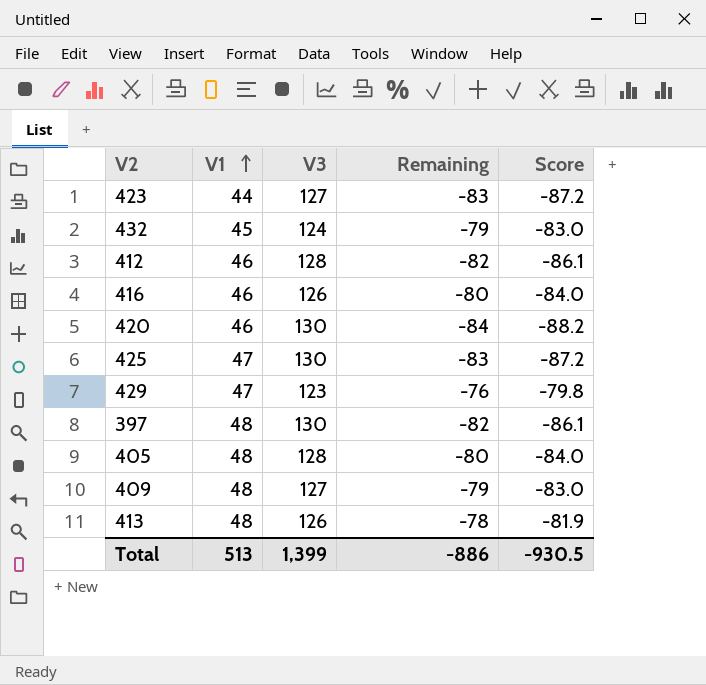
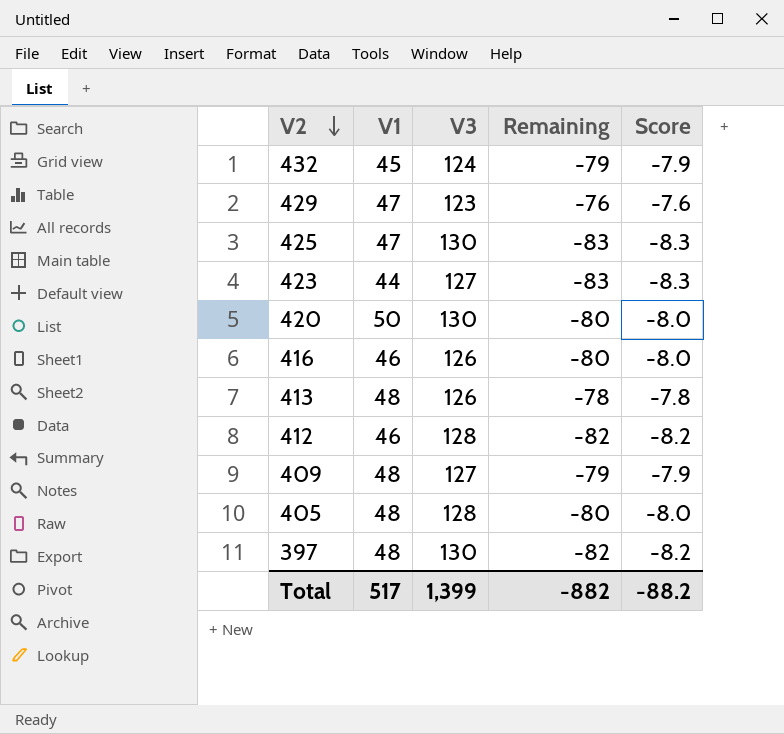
row order: V1 ascending -> V2 descending
column Score | formula: [Remaining] * 1.05 -> [Remaining] * 0.1
420 | V1: 46 -> 50
420 | Remaining: -84 -> -80
Total | V1: 513 -> 517
Total | Remaining: -886 -> -882
Total | Score: -930.5 -> -88.2

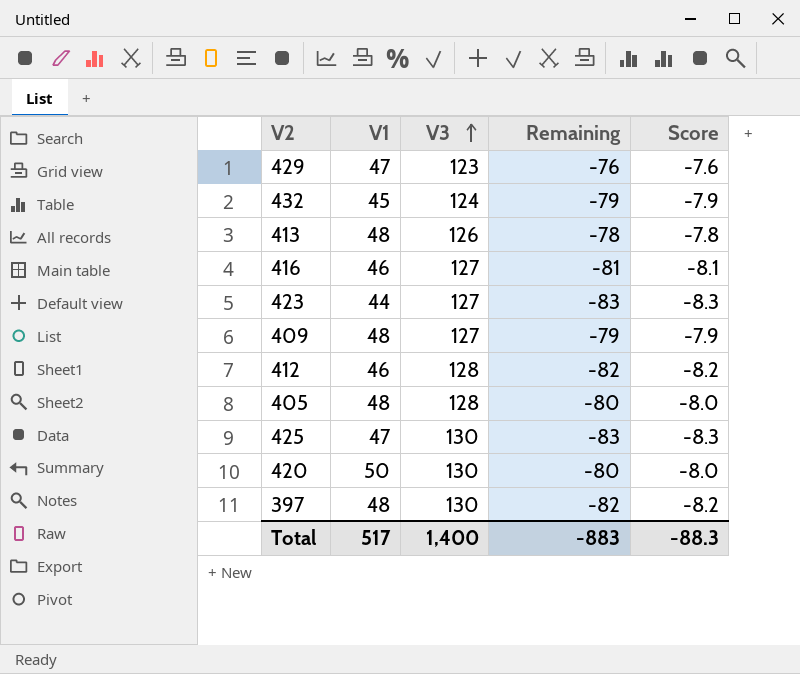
row order: V2 descending -> V3 ascending
416 | V3: 126 -> 127
416 | Remaining: -80 -> -81
416 | Score: -8.0 -> -8.1
Total | V3: 1,399 -> 1,400
Total | Remaining: -882 -> -883
Total | Score: -88.2 -> -88.3

